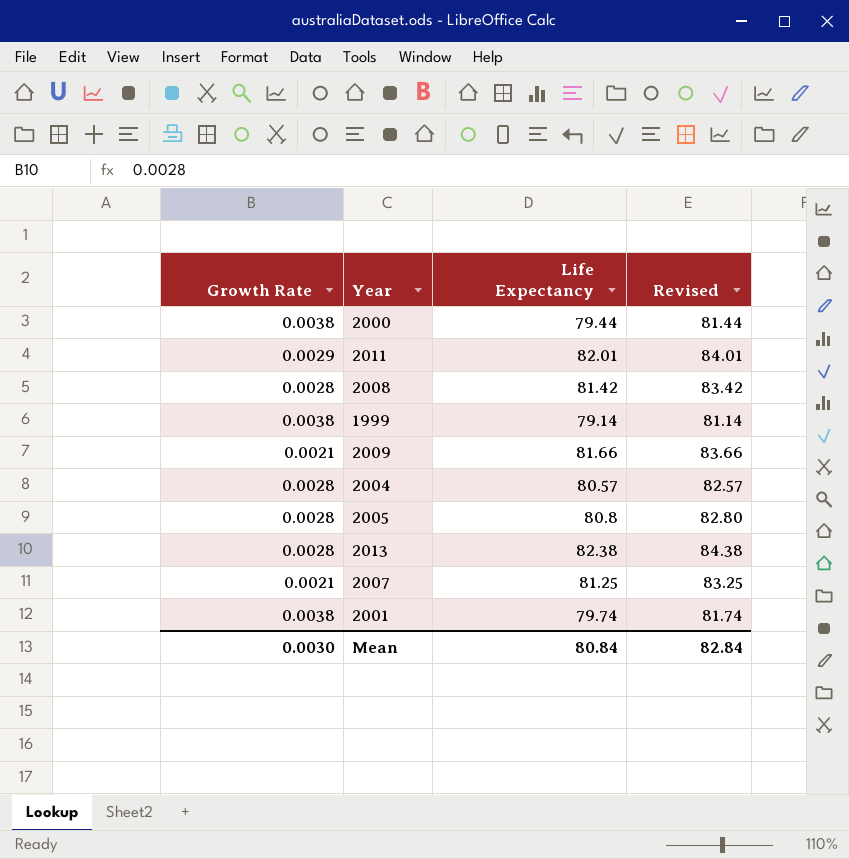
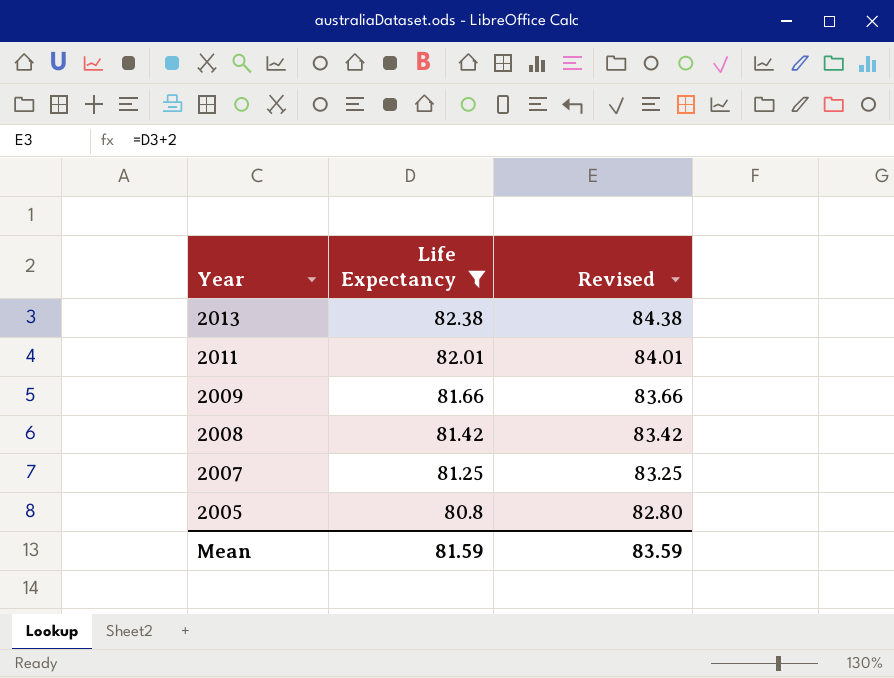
filter: none -> Life Expectancy >= 80.8
row order: none -> Year descending
column Growth Rate | position: 1 -> none
Mean | Life Expectancy: 80.84 -> 81.59
Mean | Revised: 82.84 -> 83.59

